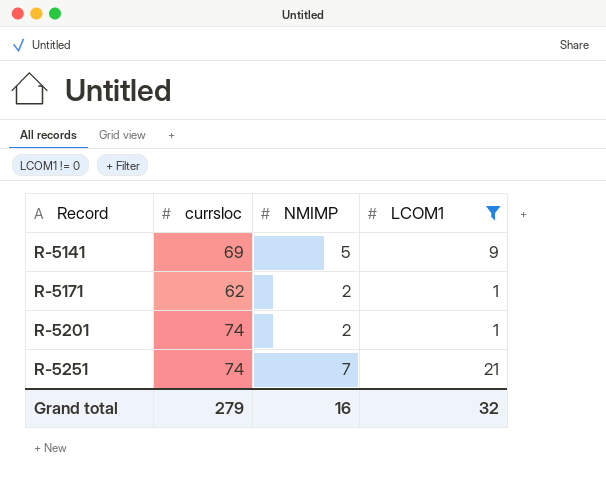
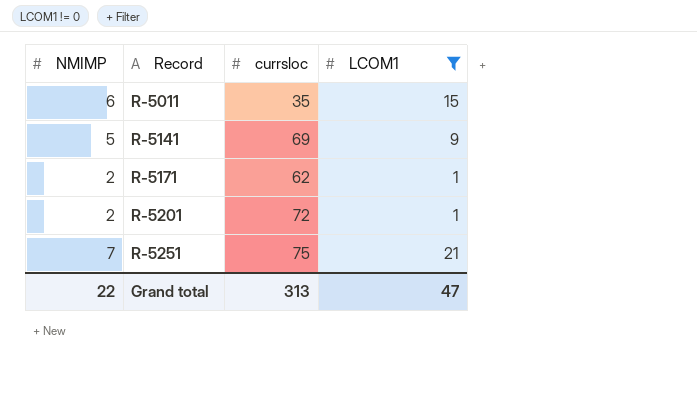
column NMIMP | position: 3 -> 1
row R-5011: none -> 6 | 35 | 15
R-5201 | currsloc: 74 -> 72
R-5251 | currsloc: 74 -> 75
Grand total | NMIMP: 16 -> 22
Grand total | currsloc: 279 -> 313
Grand total | LCOM1: 32 -> 47

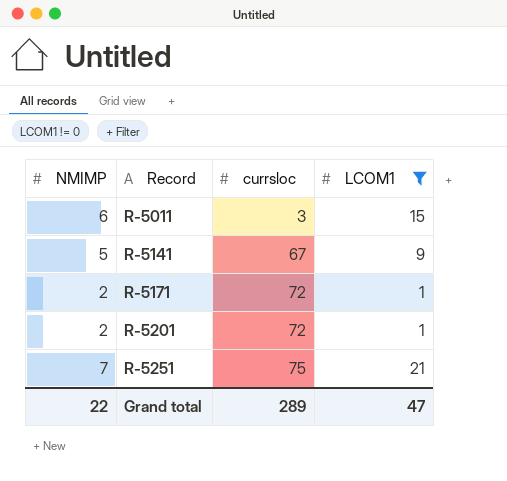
R-5011 | currsloc: 35 -> 3
R-5141 | currsloc: 69 -> 67
R-5171 | currsloc: 62 -> 72
Grand total | currsloc: 313 -> 289

